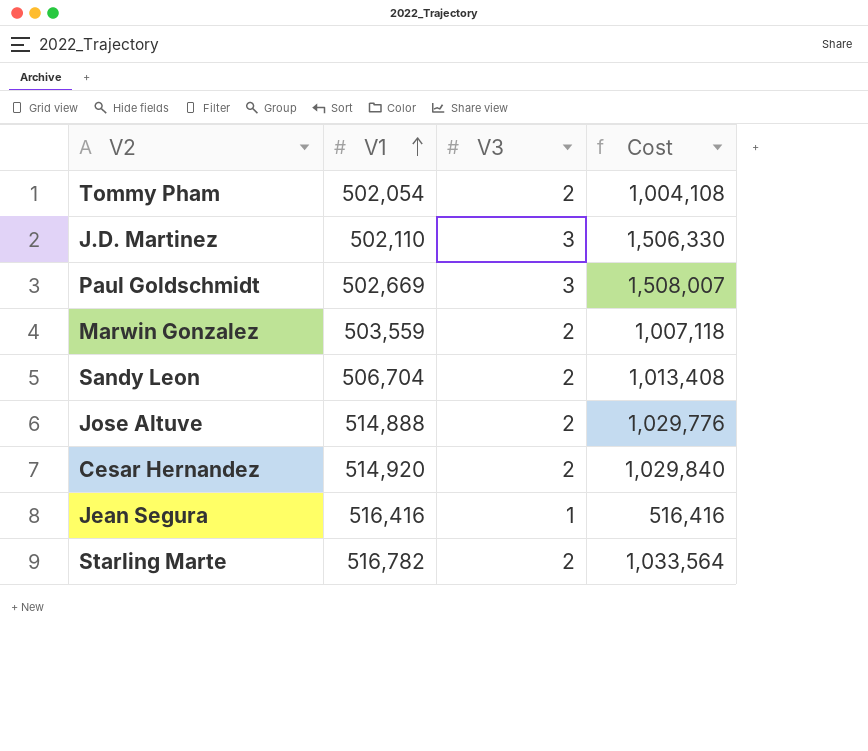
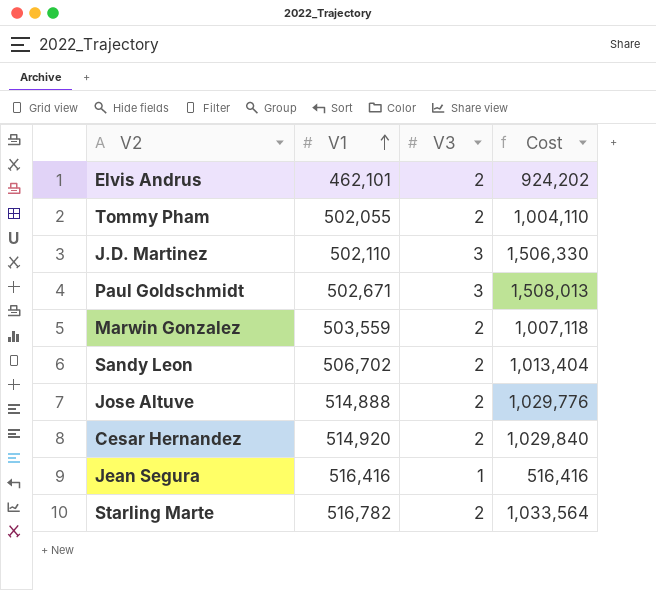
row Elvis Andrus: none -> 462,101 | 2 | 924,202
Tommy Pham | V1: 502,054 -> 502,055
Tommy Pham | Cost: 1,004,108 -> 1,004,110
Paul Goldschmidt | V1: 502,669 -> 502,671
Paul Goldschmidt | Cost: 1,508,007 -> 1,508,013
Sandy Leon | V1: 506,704 -> 506,702
Sandy Leon | Cost: 1,013,408 -> 1,013,404

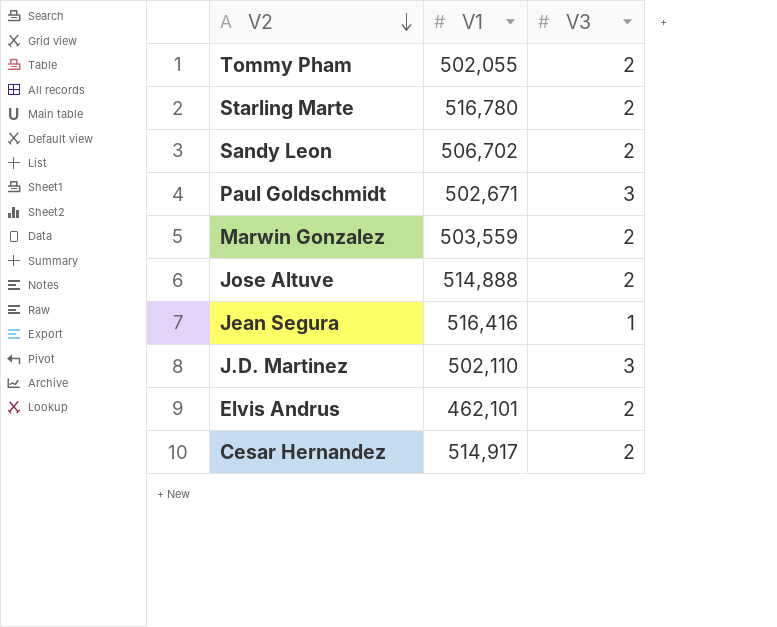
row order: V1 ascending -> V2 descending
column Cost | formula: [V1] * [V3] -> none
Starling Marte | V1: 516,782 -> 516,780
Cesar Hernandez | V1: 514,920 -> 514,917

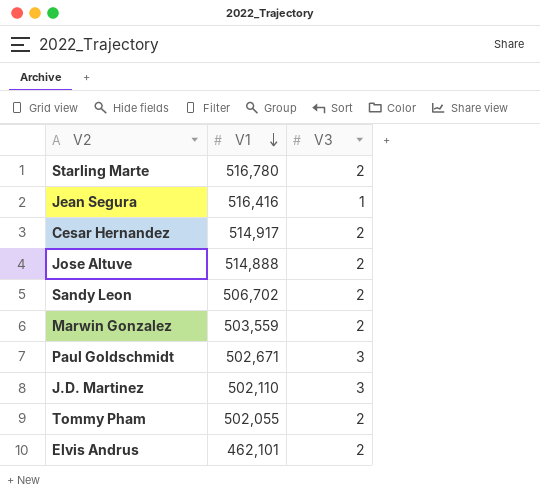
row order: V2 descending -> V1 descending

